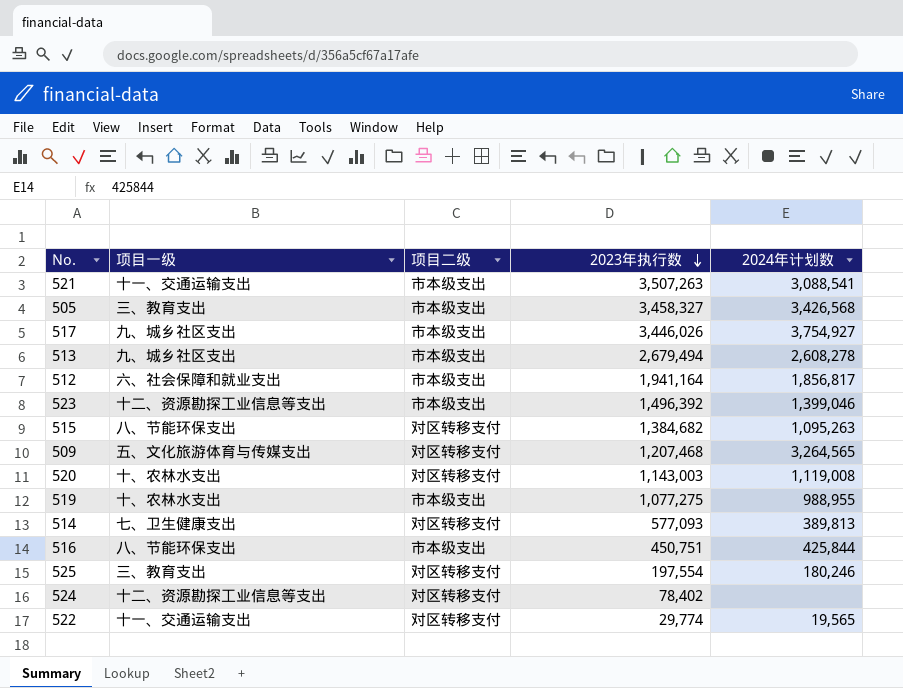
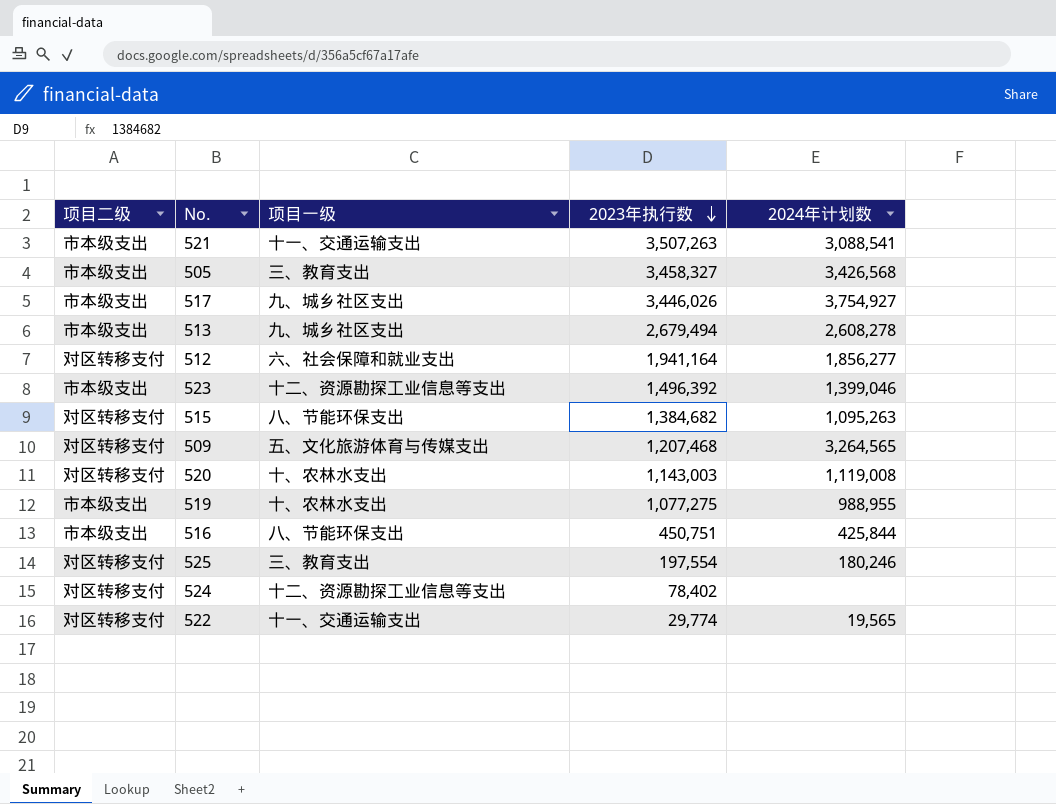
column 项目二级 | position: 3 -> 1
row 514: 七、卫生健康支出 | 对区转移支付 | 577,093 | 389,813 -> none
512 | 项目二级: 市本级支出 -> 对区转移支付
512 | 2024年计划数: 1,856,817 -> 1,856,277

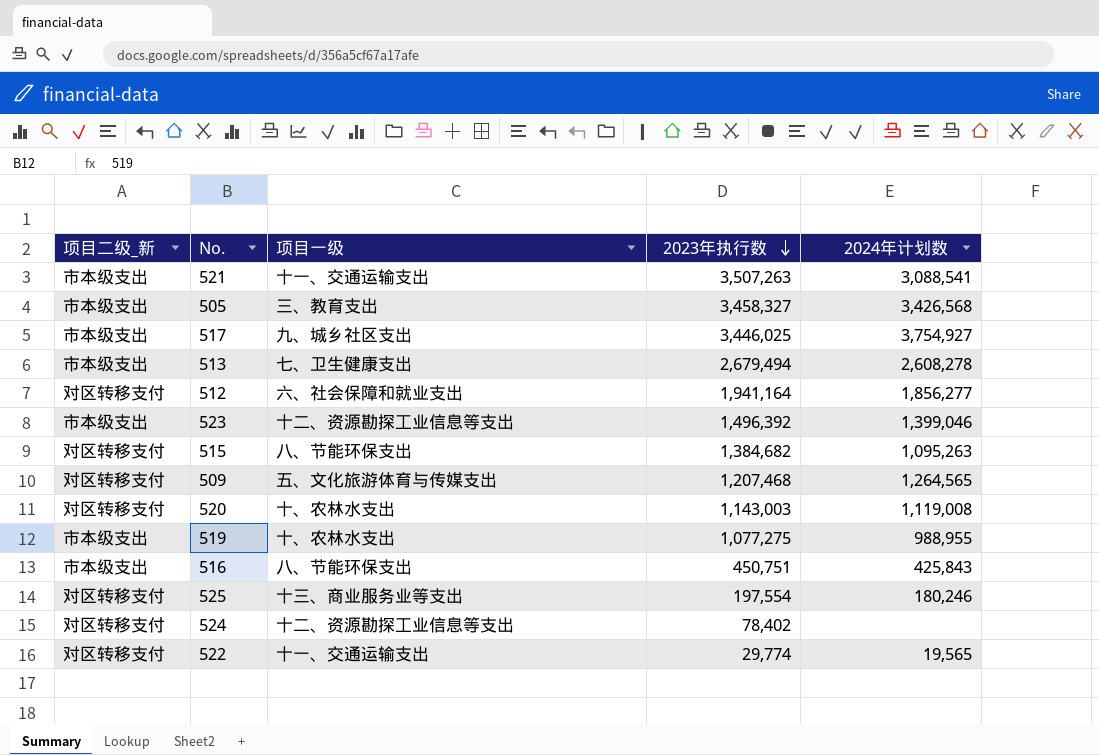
column name: 项目二级 -> 项目二级_新
517 | 2023年执行数: 3,446,026 -> 3,446,025
513 | 项目一级: 九、城乡社区支出 -> 七、卫生健康支出
509 | 2024年计划数: 3,264,565 -> 1,264,565
516 | 2024年计划数: 425,844 -> 425,843
525 | 项目一级: 三、教育支出 -> 十三、商业服务业等支出

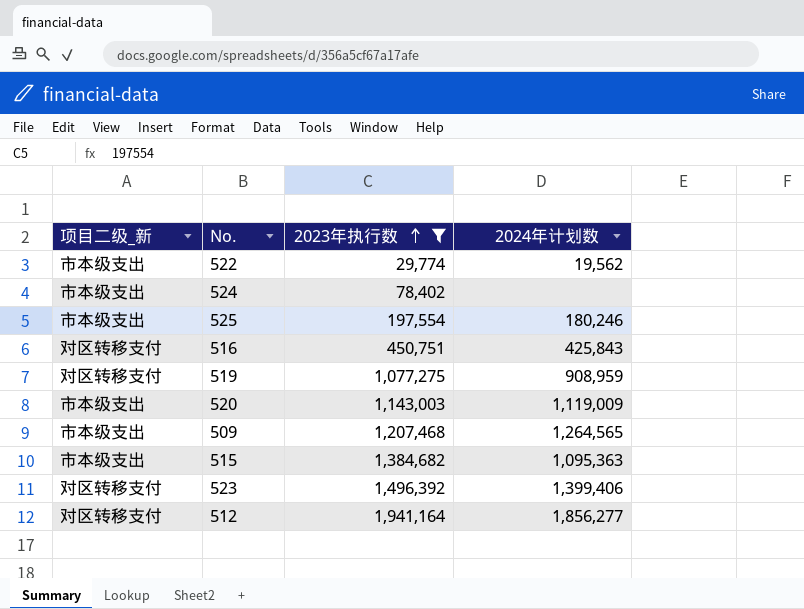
filter: none -> 2023年执行数 <= 1,941,164
row order: 2023年执行数 descending -> 2023年执行数 ascending
column 项目一级 | position: 3 -> none
522 | 项目二级_新: 对区转移支付 -> 市本级支出
522 | 2024年计划数: 19,565 -> 19,562
524 | 项目二级_新: 对区转移支付 -> 市本级支出
525 | 项目二级_新: 对区转移支付 -> 市本级支出
516 | 项目二级_新: 市本级支出 -> 对区转移支付
519 | 项目二级_新: 市本级支出 -> 对区转移支付
519 | 2024年计划数: 988,955 -> 908,959
520 | 项目二级_新: 对区转移支付 -> 市本级支出
520 | 2024年计划数: 1,119,008 -> 1,119,009
509 | 项目二级_新: 对区转移支付 -> 市本级支出
515 | 项目二级_新: 对区转移支付 -> 市本级支出
515 | 2024年计划数: 1,095,263 -> 1,095,363
523 | 项目二级_新: 市本级支出 -> 对区转移支付
523 | 2024年计划数: 1,399,046 -> 1,399,406

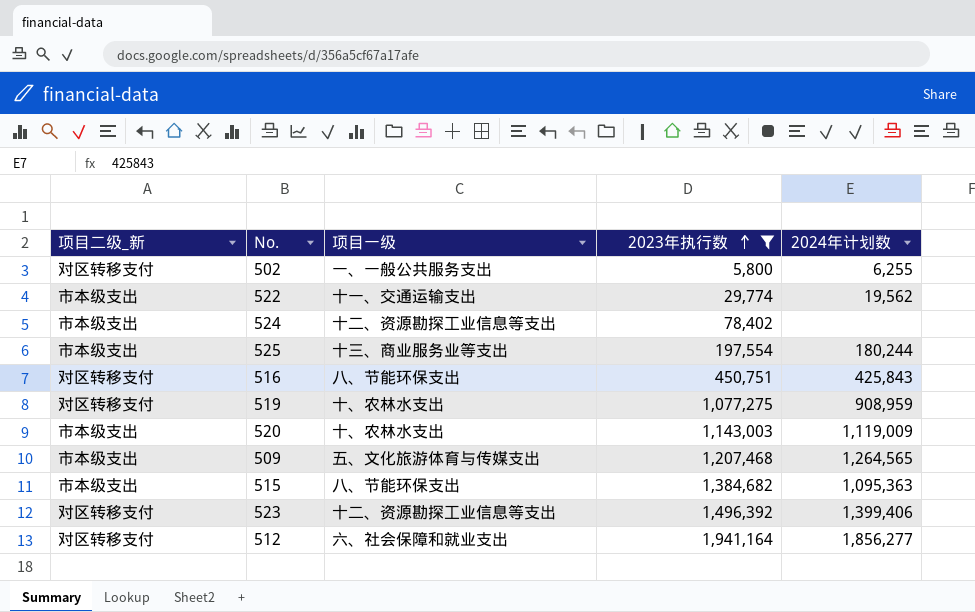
column 项目一级 | position: none -> 3
row 502: none -> 对区转移支付 | 一、一般公共服务支出 | 5,800 | 6,255
525 | 2024年计划数: 180,246 -> 180,244

